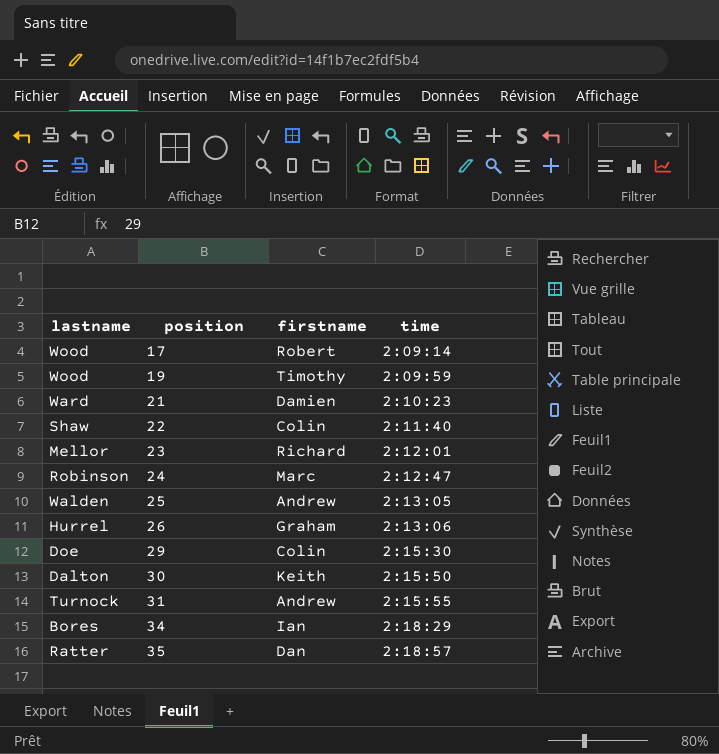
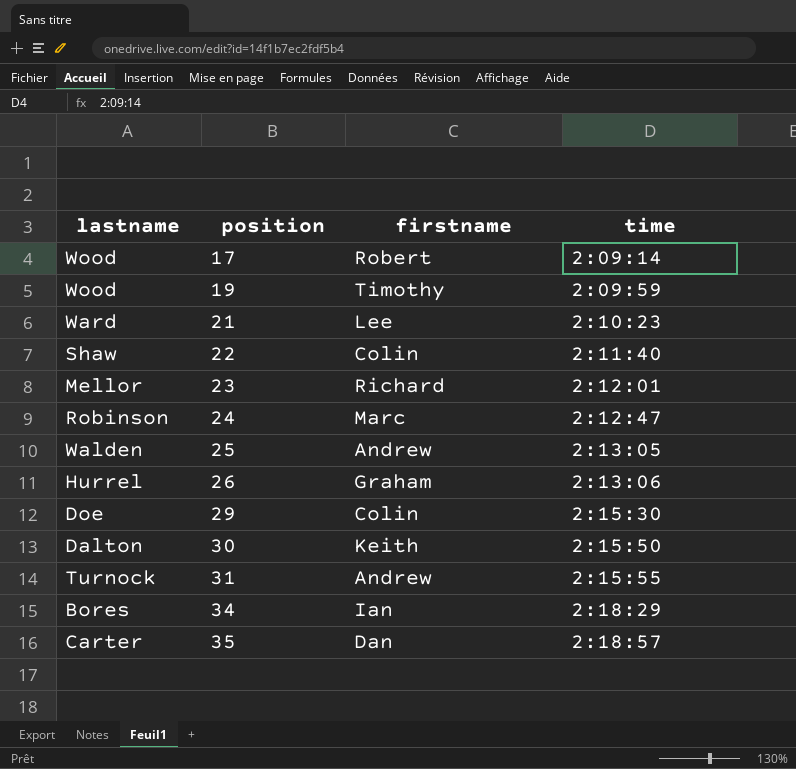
21 | firstname: Damien -> Lee
35 | lastname: Ratter -> Carter

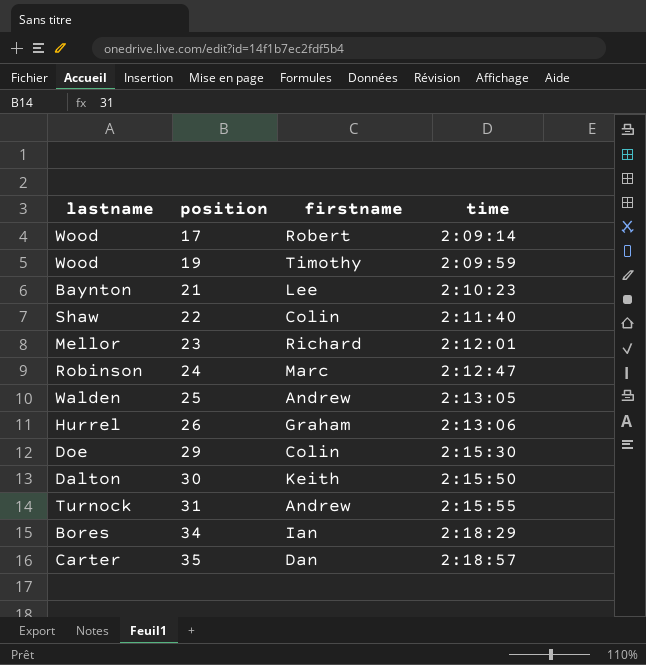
21 | lastname: Ward -> Baynton

